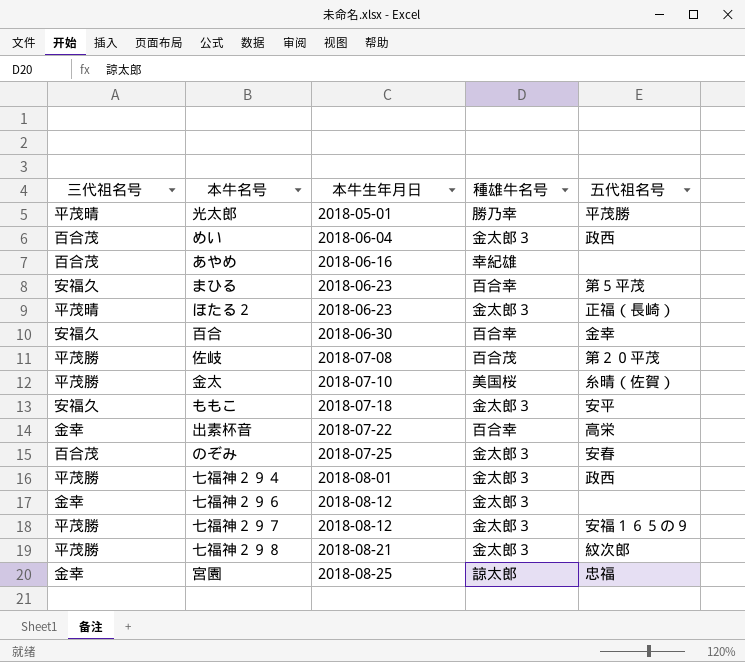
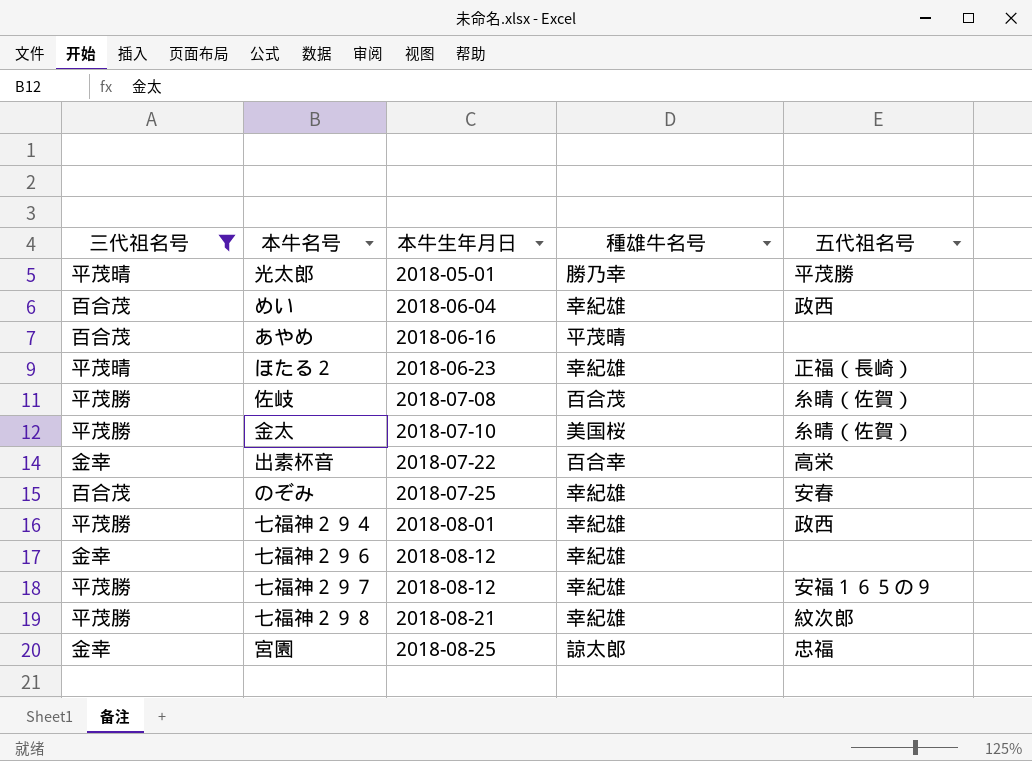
filter: none -> 三代祖名号 != 安福久
めい | 種雄牛名号: 金太郎３ -> 幸紀雄
あやめ | 種雄牛名号: 幸紀雄 -> 平茂晴
ほたる２ | 種雄牛名号: 金太郎３ -> 幸紀雄
佐岐 | 五代祖名号: 第２０平茂 -> 糸晴（佐賀）
のぞみ | 種雄牛名号: 金太郎３ -> 幸紀雄
七福神２９４ | 種雄牛名号: 金太郎３ -> 幸紀雄
七福神２９６ | 種雄牛名号: 金太郎３ -> 幸紀雄
七福神２９７ | 種雄牛名号: 金太郎３ -> 幸紀雄
七福神２９８ | 種雄牛名号: 金太郎３ -> 幸紀雄

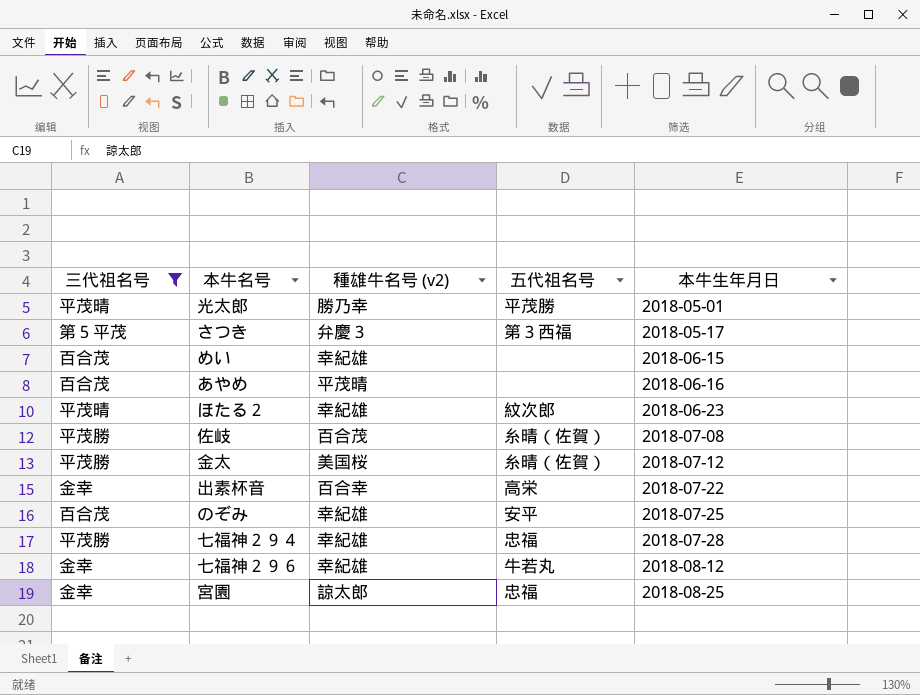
column name: 種雄牛名号 -> 種雄牛名号 (v2)
column 本牛生年月日 | position: 3 -> 5
row 七福神２９７: 平茂勝 | 2018-08-12 | 幸紀雄 | 安福１６５の９ -> none
row 七福神２９８: 平茂勝 | 2018-08-21 | 幸紀雄 | 紋次郎 -> none
row さつき: none -> 第５平茂 | 弁慶３ | 第３西福 | 2018-05-17
めい | 五代祖名号: 政西 -> none
めい | 本牛生年月日: 2018-06-04 -> 2018-06-15
ほたる２ | 五代祖名号: 正福（長崎） -> 紋次郎
金太 | 本牛生年月日: 2018-07-10 -> 2018-07-12
のぞみ | 五代祖名号: 安春 -> 安平
七福神２９４ | 五代祖名号: 政西 -> 忠福
七福神２９４ | 本牛生年月日: 2018-08-01 -> 2018-07-28
七福神２９６ | 五代祖名号: none -> 牛若丸

